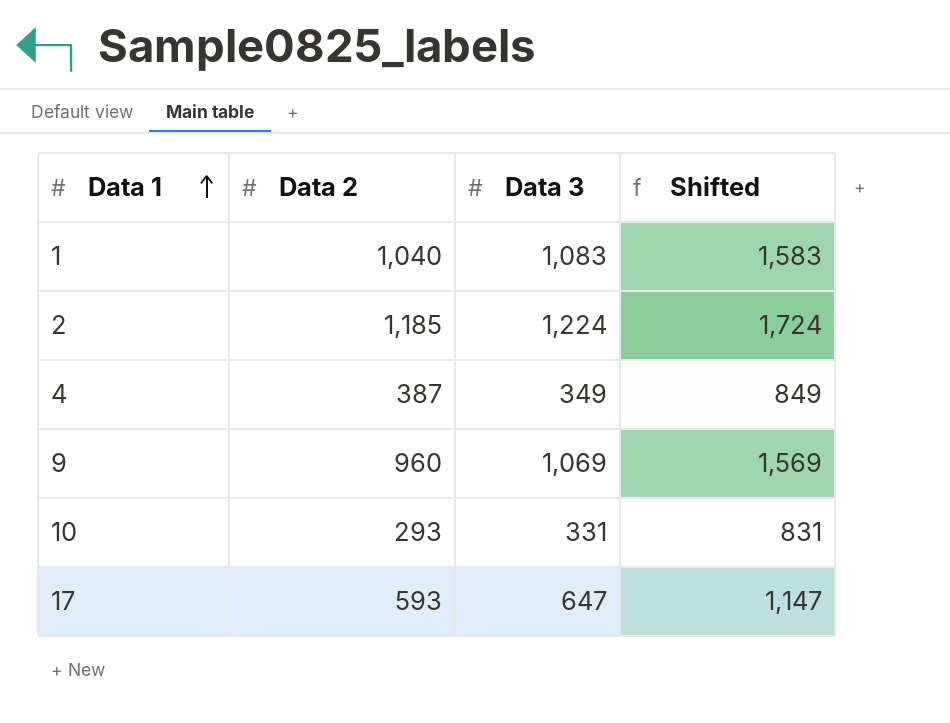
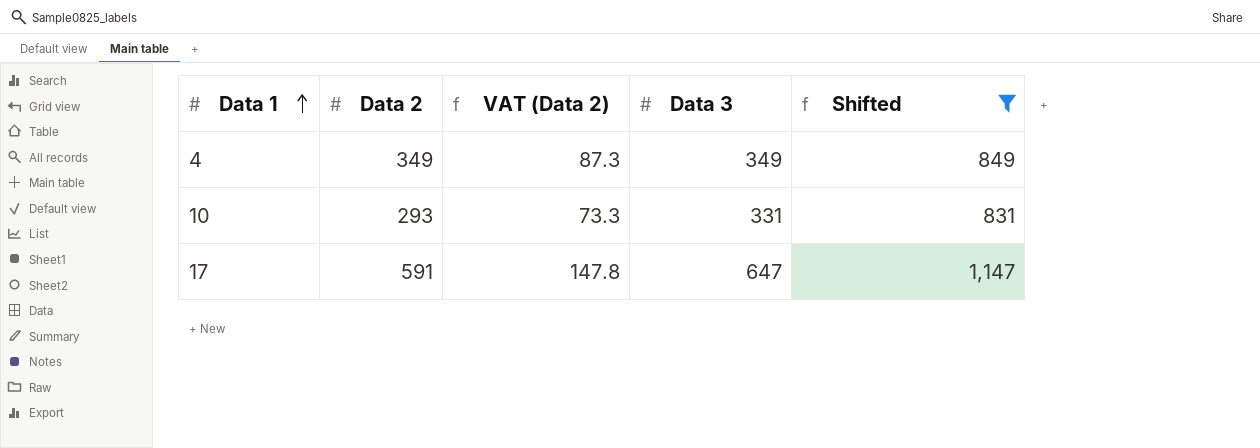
filter: none -> Shifted <= 1,147
column VAT (Data 2) | formula: none -> [Data 2] * 0.25
4 | Data 2: 387 -> 349
17 | Data 2: 593 -> 591

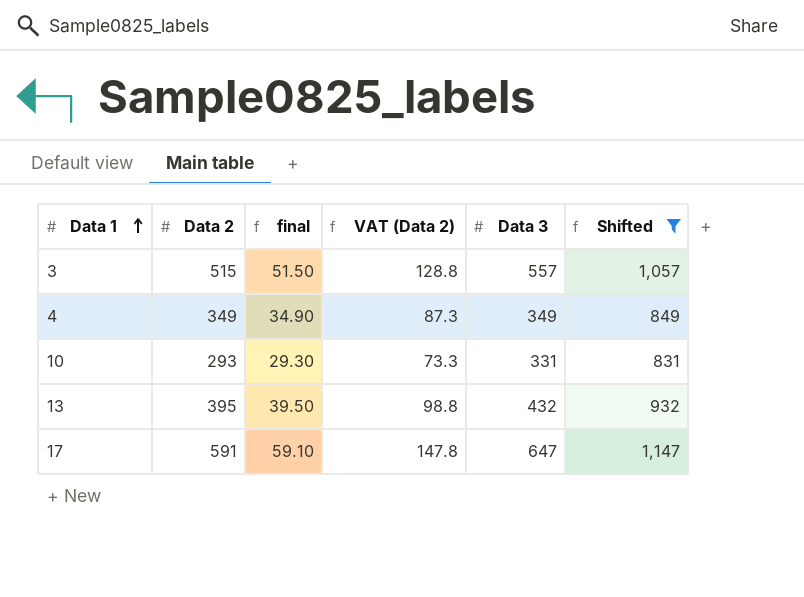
column final | formula: none -> [Data 2] * 0.1
row 3: none -> 515 | 51.50 | 128.8 | 557 | 1,057
row 13: none -> 395 | 39.50 | 98.8 | 432 | 932

